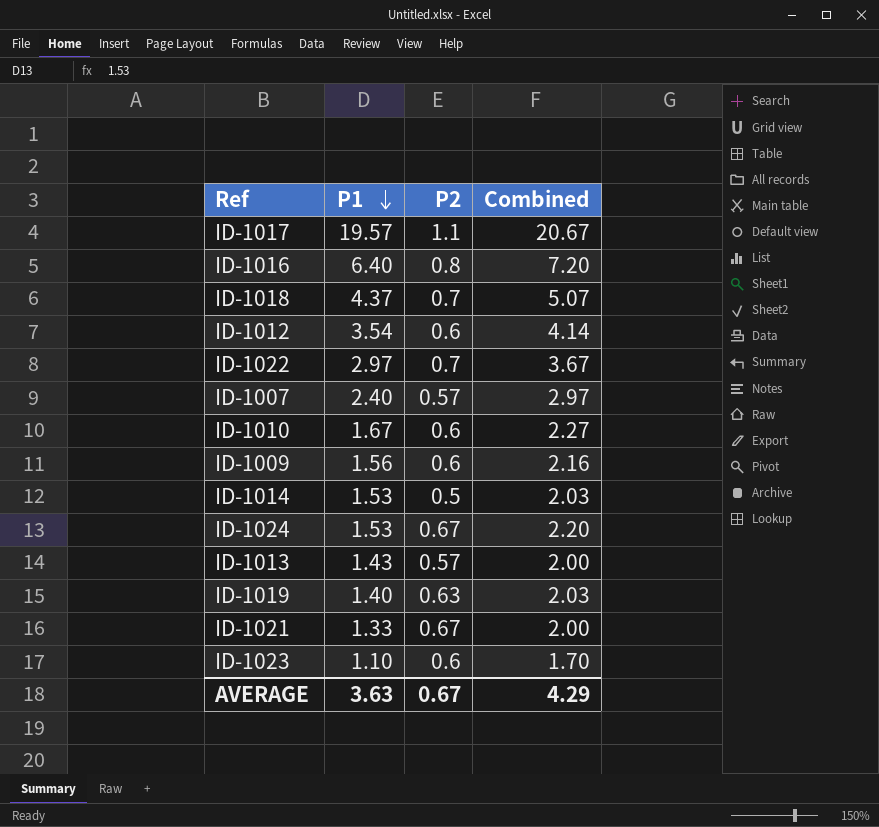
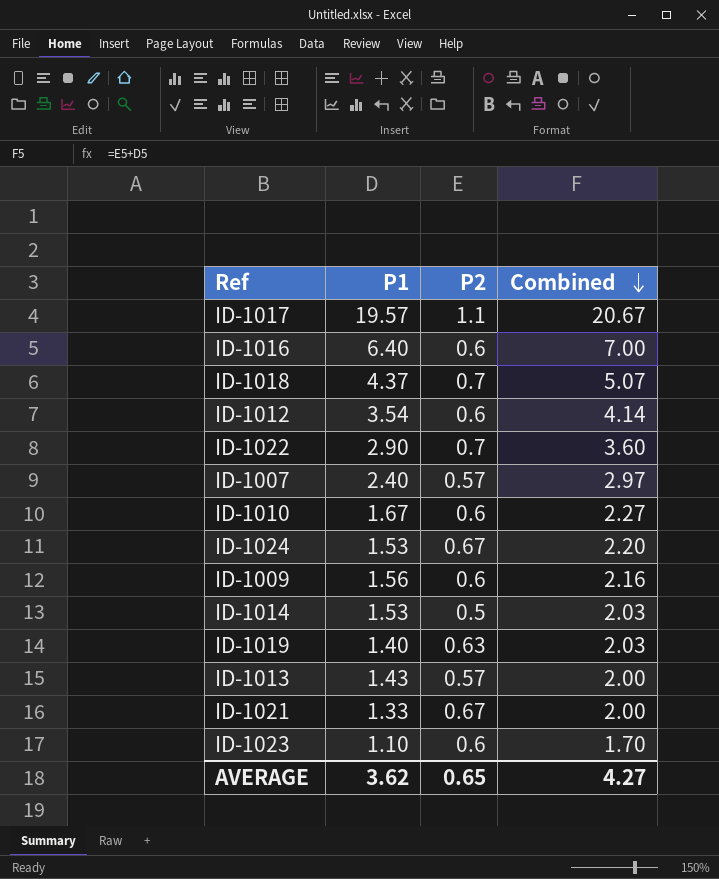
row order: P1 descending -> Combined descending
ID-1016 | P2: 0.8 -> 0.6
ID-1016 | Combined: 7.20 -> 7.00
ID-1022 | P1: 2.97 -> 2.90
ID-1022 | Combined: 3.67 -> 3.60
AVERAGE | P1: 3.63 -> 3.62
AVERAGE | P2: 0.67 -> 0.65
AVERAGE | Combined: 4.29 -> 4.27

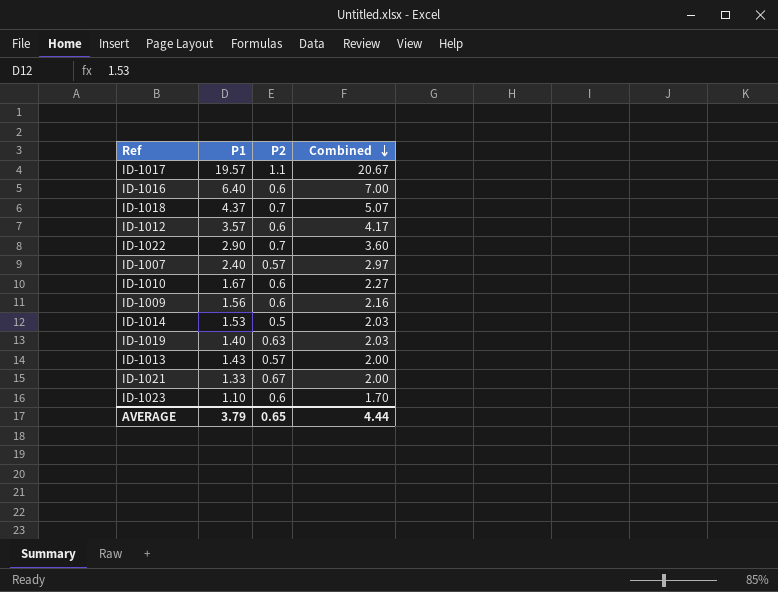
row ID-1024: 1.53 | 0.67 | 2.20 -> none
ID-1012 | P1: 3.54 -> 3.57
ID-1012 | Combined: 4.14 -> 4.17
AVERAGE | P1: 3.62 -> 3.79
AVERAGE | Combined: 4.27 -> 4.44

